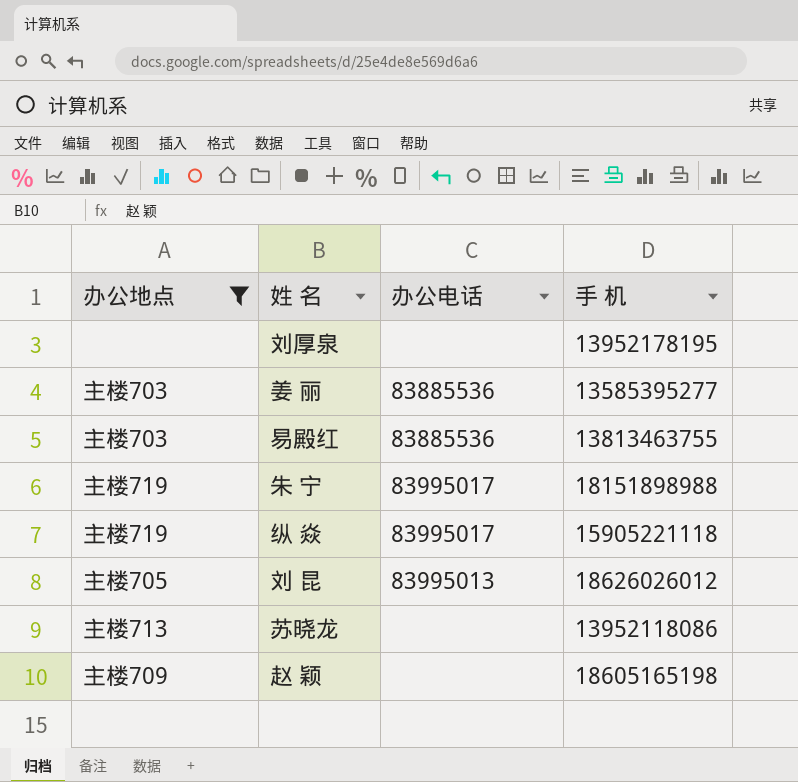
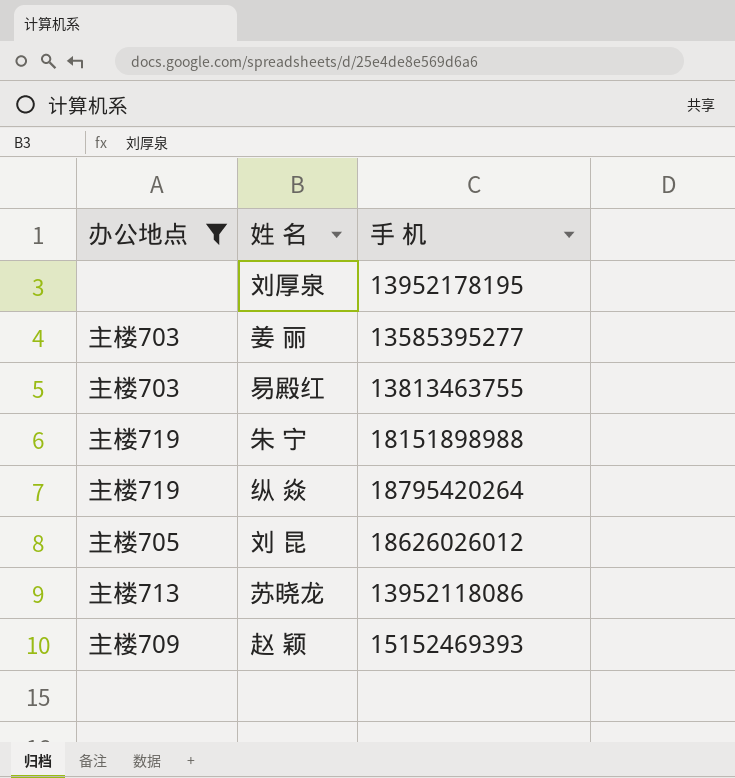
column 办公电话 | position: 3 -> none
纵 焱 | 手 机: 15905221118 -> 18795420264
赵 颖 | 手 机: 18605165198 -> 15152469393

